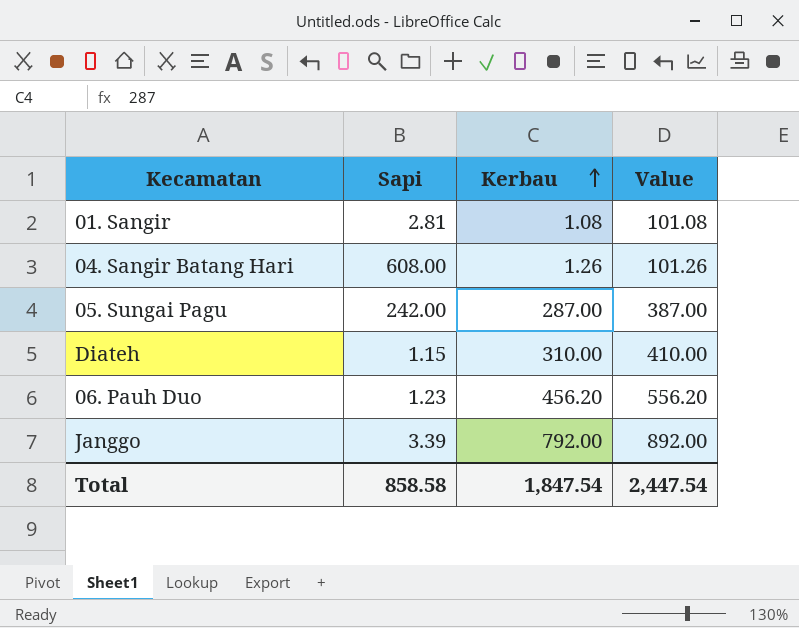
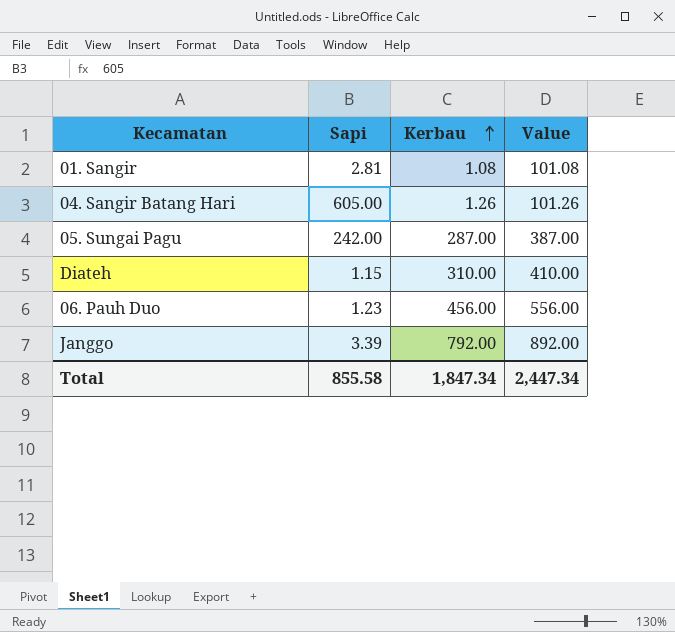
04. Sangir Batang Hari | Sapi: 608.00 -> 605.00
06. Pauh Duo | Kerbau: 456.20 -> 456.00
06. Pauh Duo | Value: 556.20 -> 556.00
Total | Sapi: 858.58 -> 855.58
Total | Kerbau: 1,847.54 -> 1,847.34
Total | Value: 2,447.54 -> 2,447.34

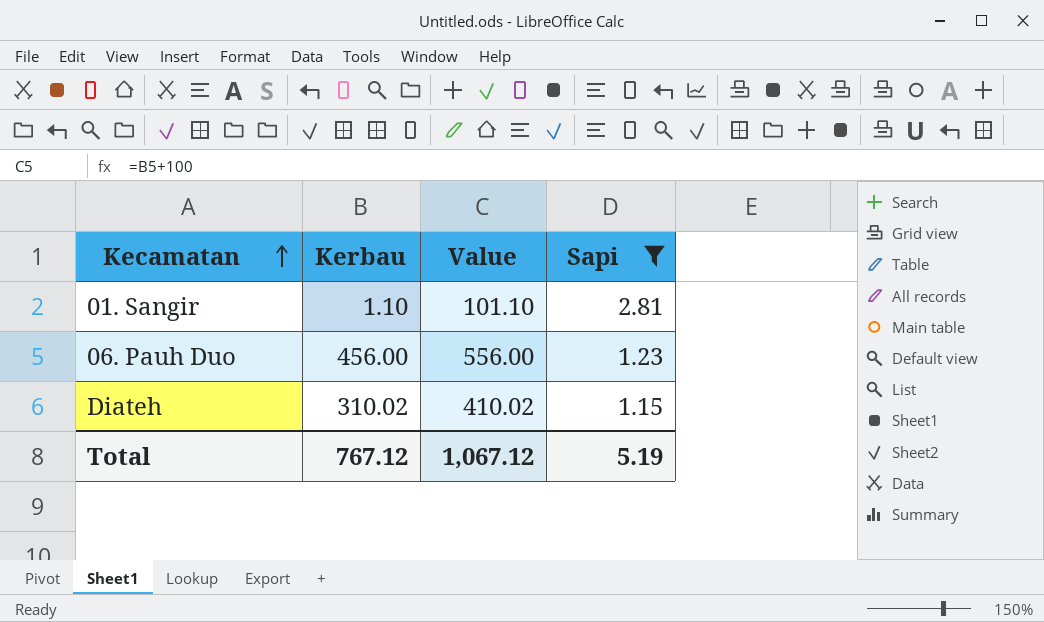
filter: none -> Sapi <= 2.81
row order: Kerbau ascending -> Kecamatan ascending
column Sapi | position: 2 -> 4
01. Sangir | Kerbau: 1.08 -> 1.10
01. Sangir | Value: 101.08 -> 101.10
Diateh | Kerbau: 310.00 -> 310.02
Diateh | Value: 410.00 -> 410.02
Total | Kerbau: 1,847.34 -> 767.12
Total | Value: 2,447.34 -> 1,067.12
Total | Sapi: 855.58 -> 5.19

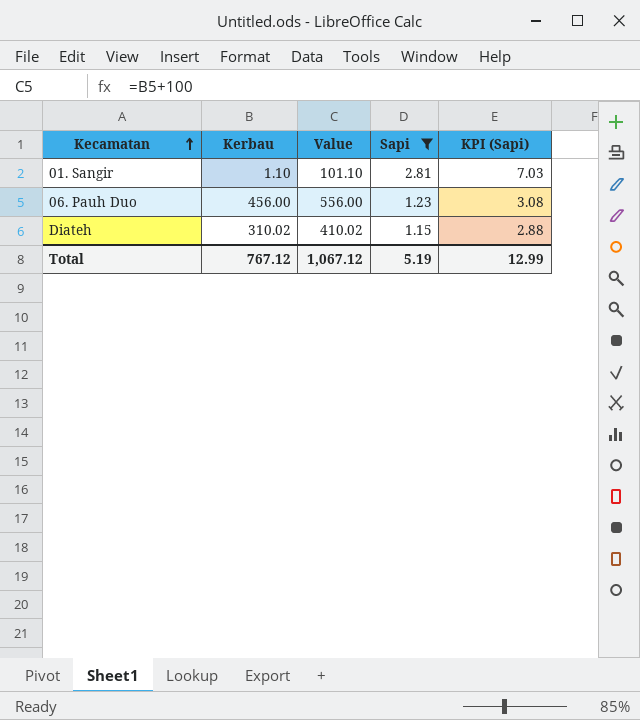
column KPI (Sapi) | formula: none -> [Sapi] * 2.5

